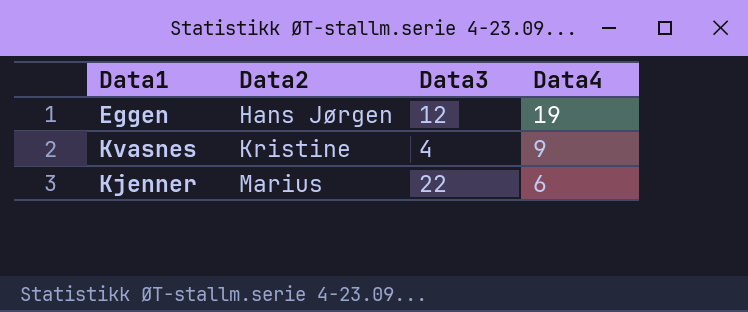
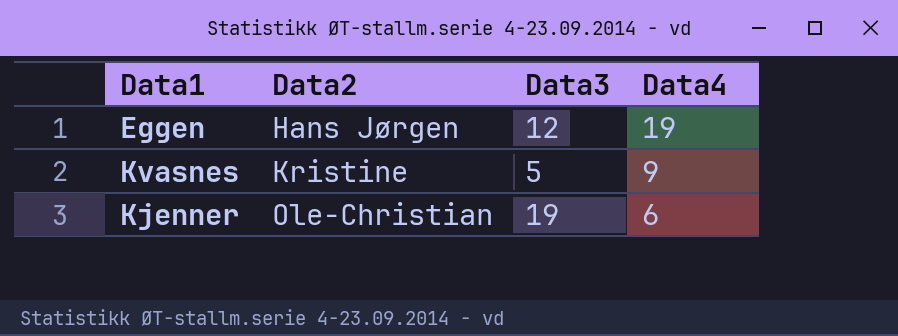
Kvasnes | Data3: 4 -> 5
Kjenner | Data2: Marius -> Ole-Christian
Kjenner | Data3: 22 -> 19

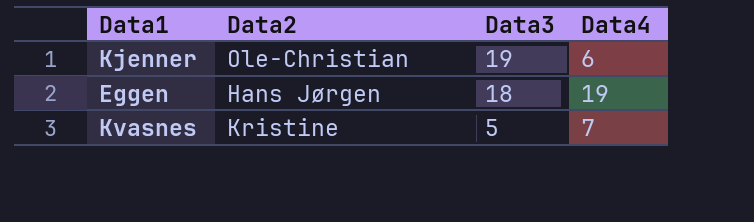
row order: Data2 ascending -> Data3 descending
Eggen | Data3: 12 -> 18
Kvasnes | Data4: 9 -> 7

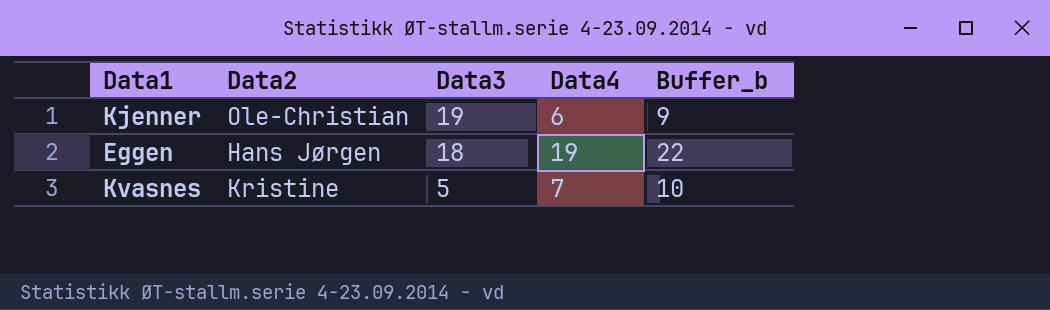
column Buffer_b | formula: none -> [Data4] + 3

